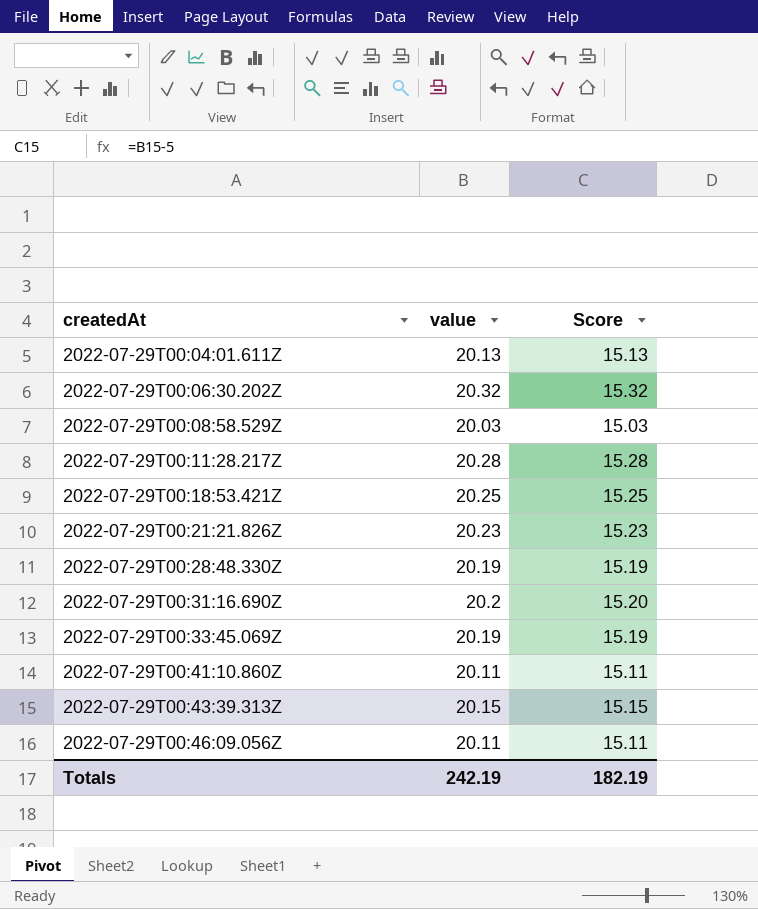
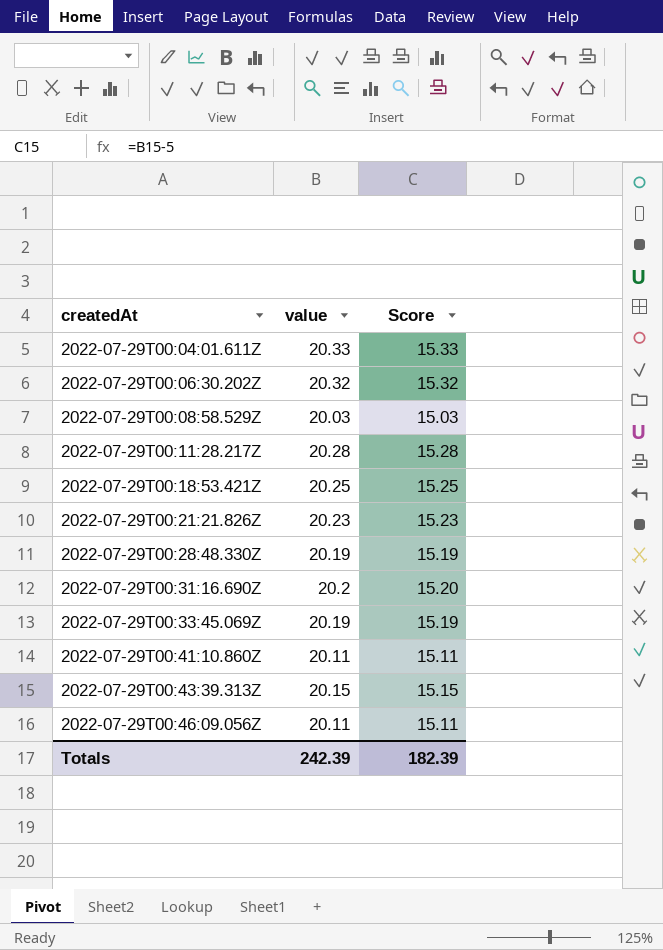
2022-07-29T00:04:01.611Z | value: 20.13 -> 20.33
2022-07-29T00:04:01.611Z | Score: 15.13 -> 15.33
Totals | value: 242.19 -> 242.39
Totals | Score: 182.19 -> 182.39

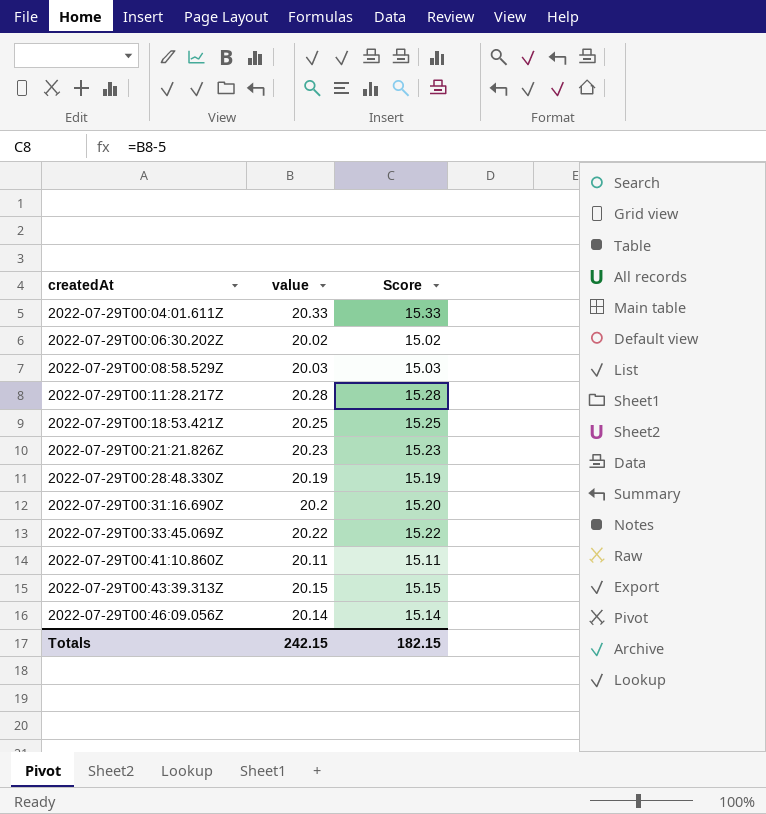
2022-07-29T00:06:30.202Z | value: 20.32 -> 20.02
2022-07-29T00:06:30.202Z | Score: 15.32 -> 15.02
2022-07-29T00:33:45.069Z | value: 20.19 -> 20.22
2022-07-29T00:33:45.069Z | Score: 15.19 -> 15.22
2022-07-29T00:46:09.056Z | value: 20.11 -> 20.14
2022-07-29T00:46:09.056Z | Score: 15.11 -> 15.14
Totals | value: 242.39 -> 242.15
Totals | Score: 182.39 -> 182.15

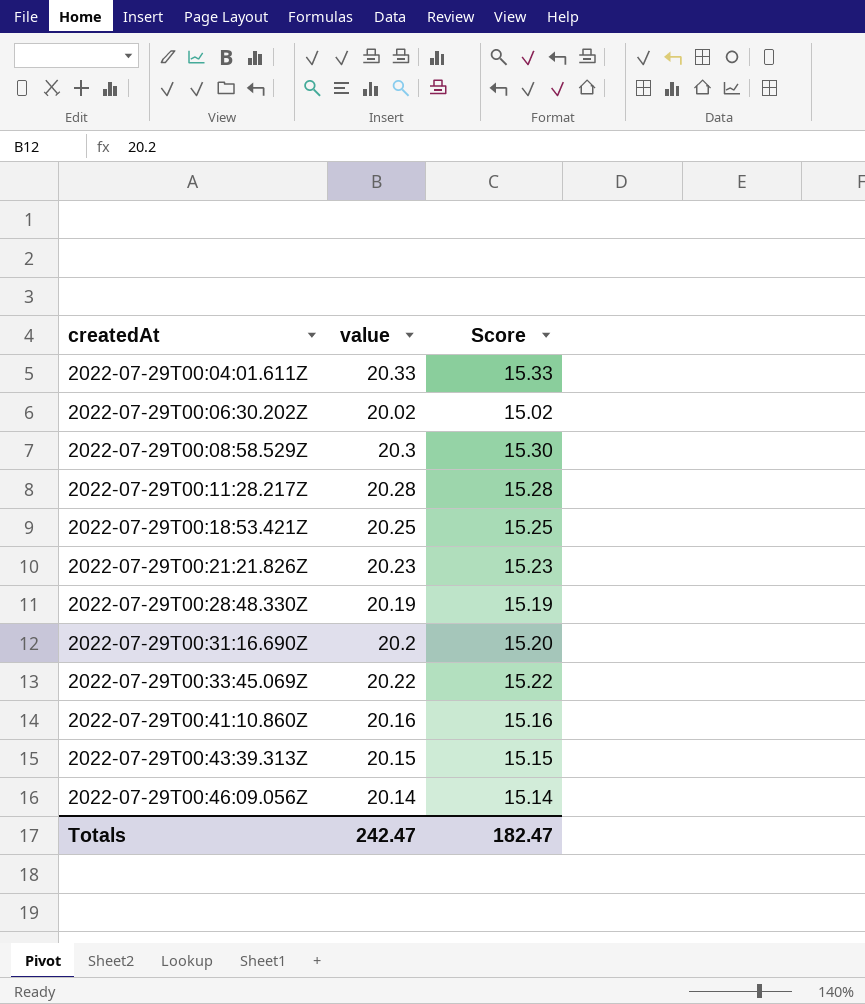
2022-07-29T00:08:58.529Z | value: 20.03 -> 20.3
2022-07-29T00:08:58.529Z | Score: 15.03 -> 15.30
2022-07-29T00:41:10.860Z | value: 20.11 -> 20.16
2022-07-29T00:41:10.860Z | Score: 15.11 -> 15.16
Totals | value: 242.15 -> 242.47
Totals | Score: 182.15 -> 182.47

